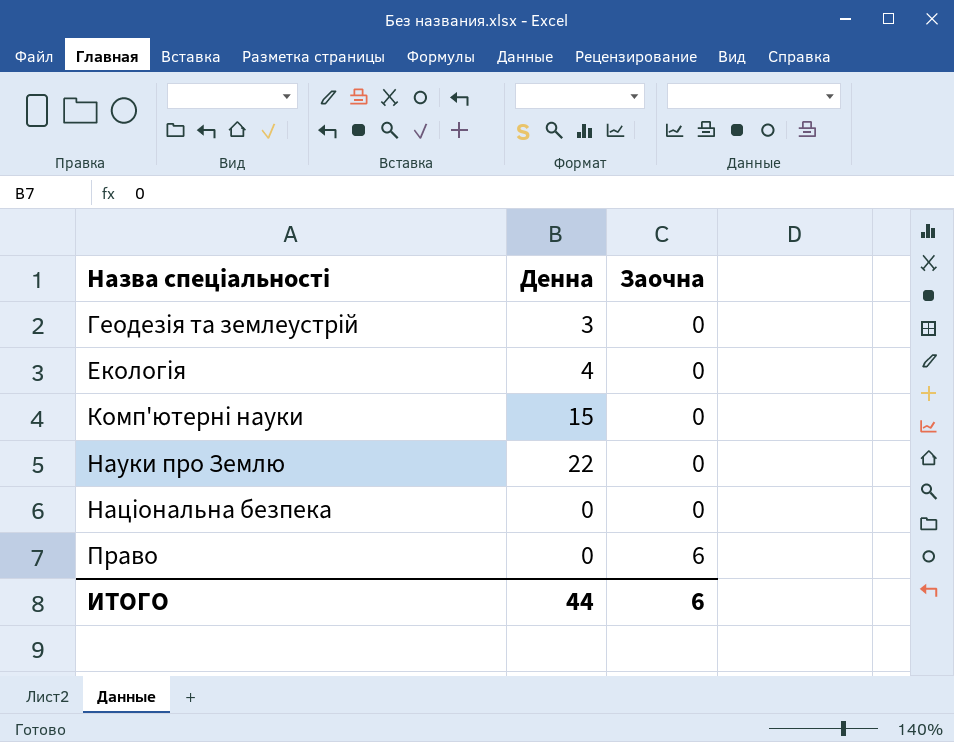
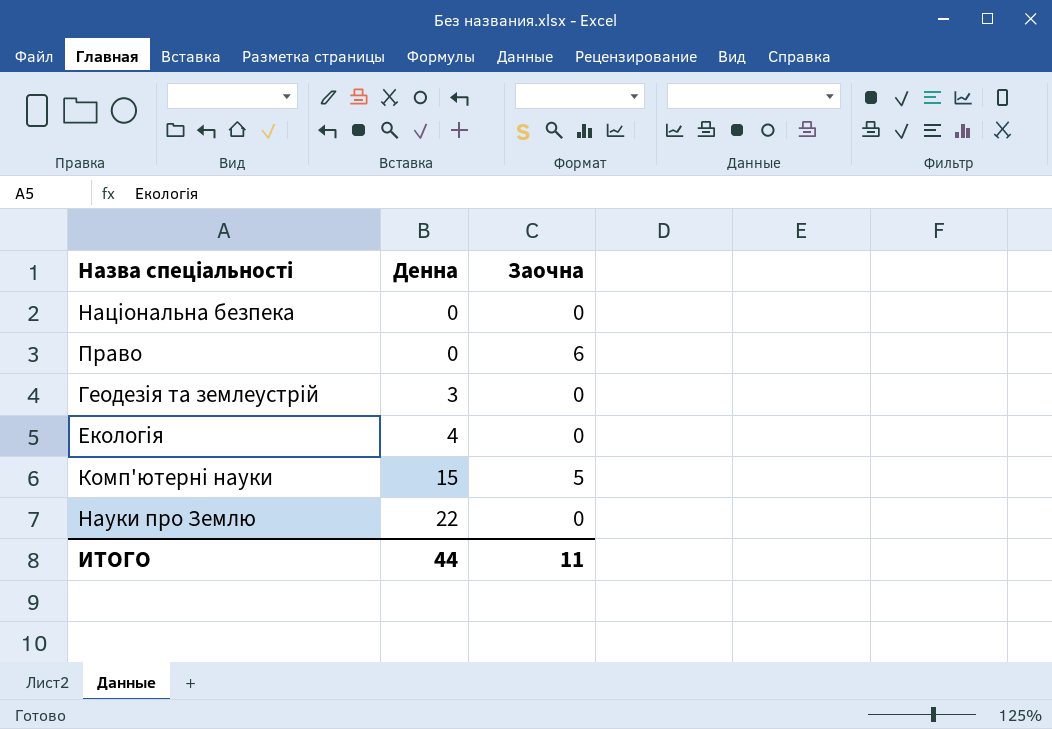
row order: Назва спеціальності ascending -> Денна ascending
Комп'ютерні науки | Заочна: 0 -> 5
ИТОГО | Заочна: 6 -> 11

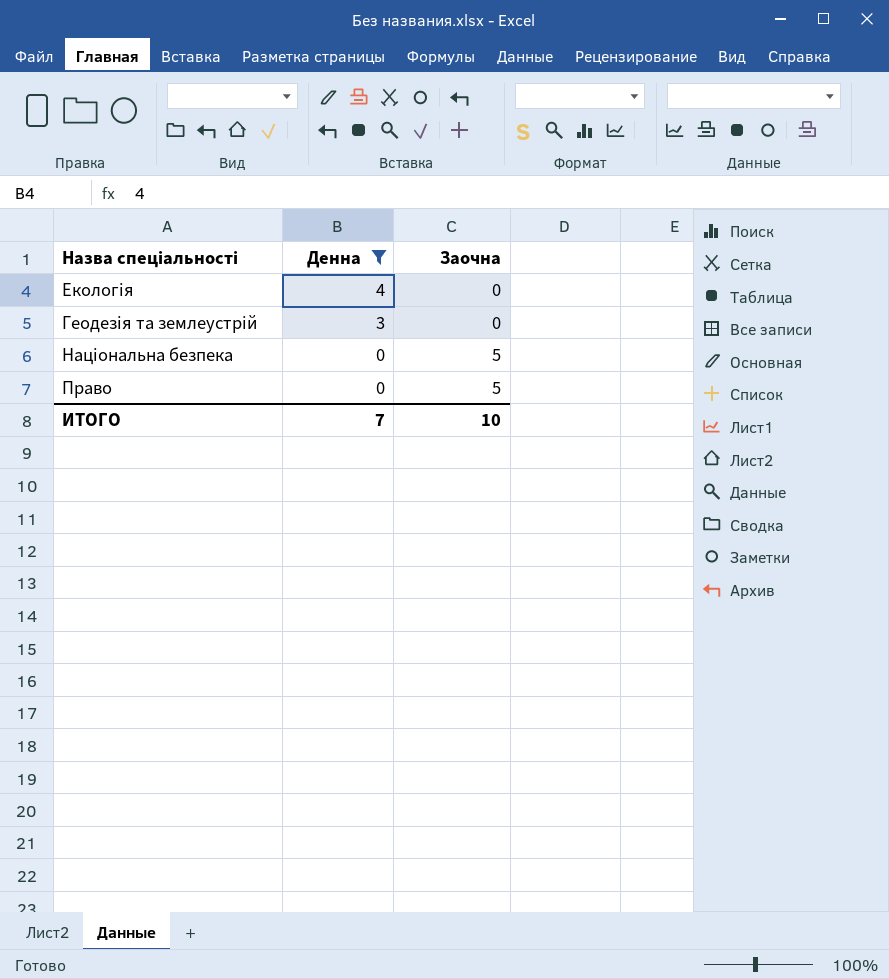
filter: none -> Денна <= 4
row order: Денна ascending -> Денна descending
Національна безпека | Заочна: 0 -> 5
Право | Заочна: 6 -> 5
ИТОГО | Денна: 44 -> 7
ИТОГО | Заочна: 11 -> 10

